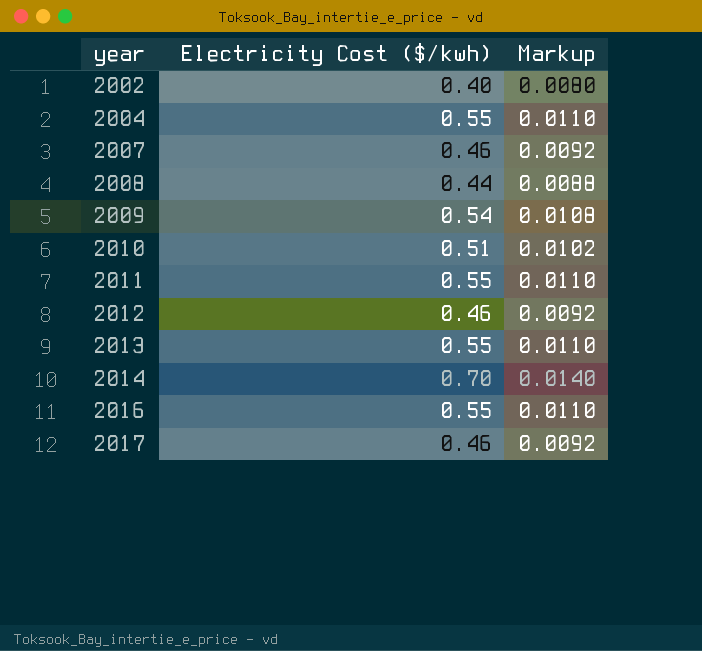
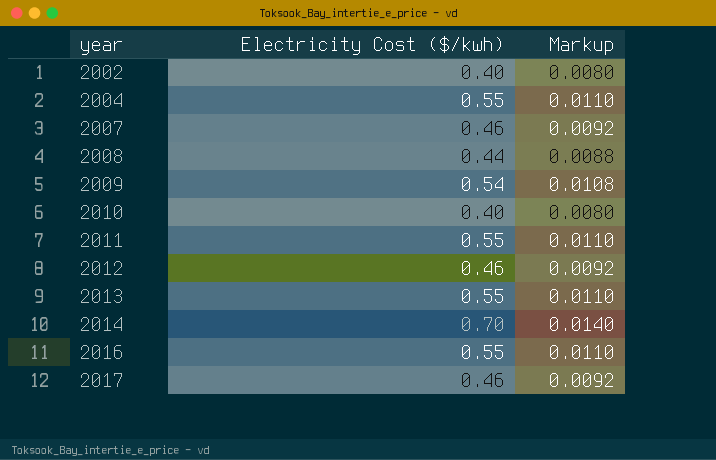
2010 | Electricity Cost ($/kwh): 0.51 -> 0.40
2010 | Markup: 0.0102 -> 0.0080

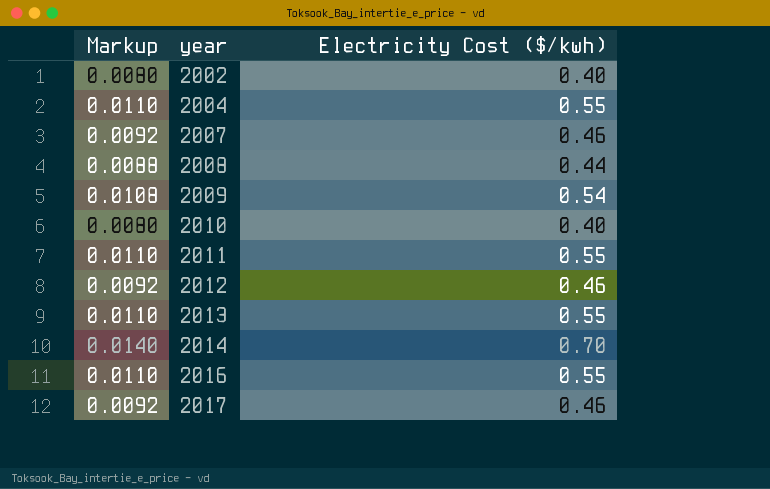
column Markup | position: 3 -> 1

